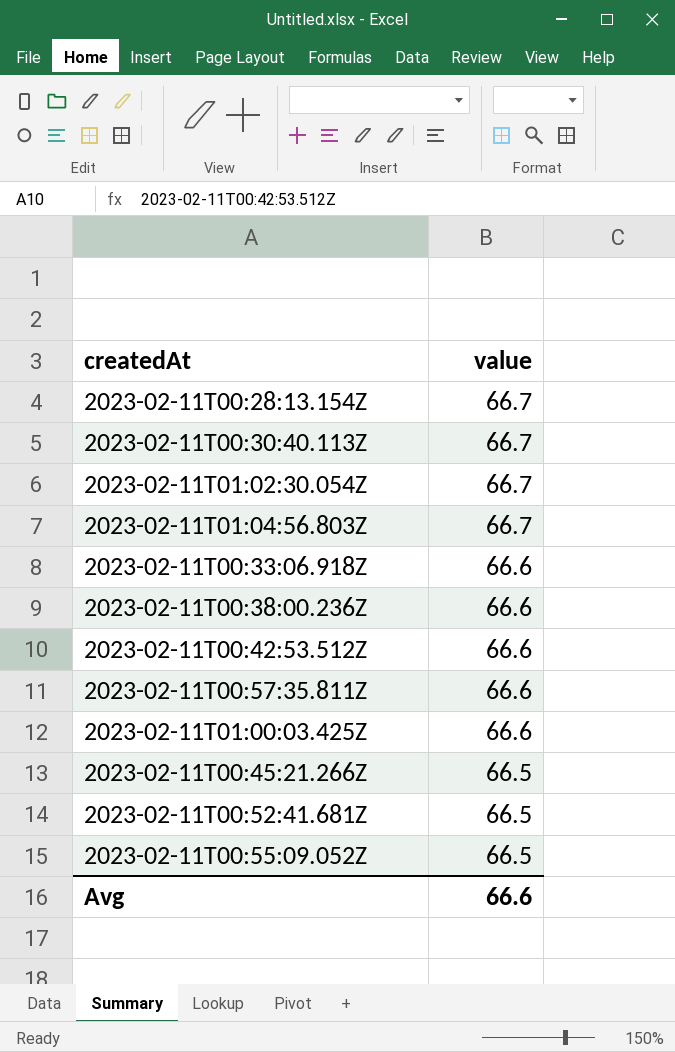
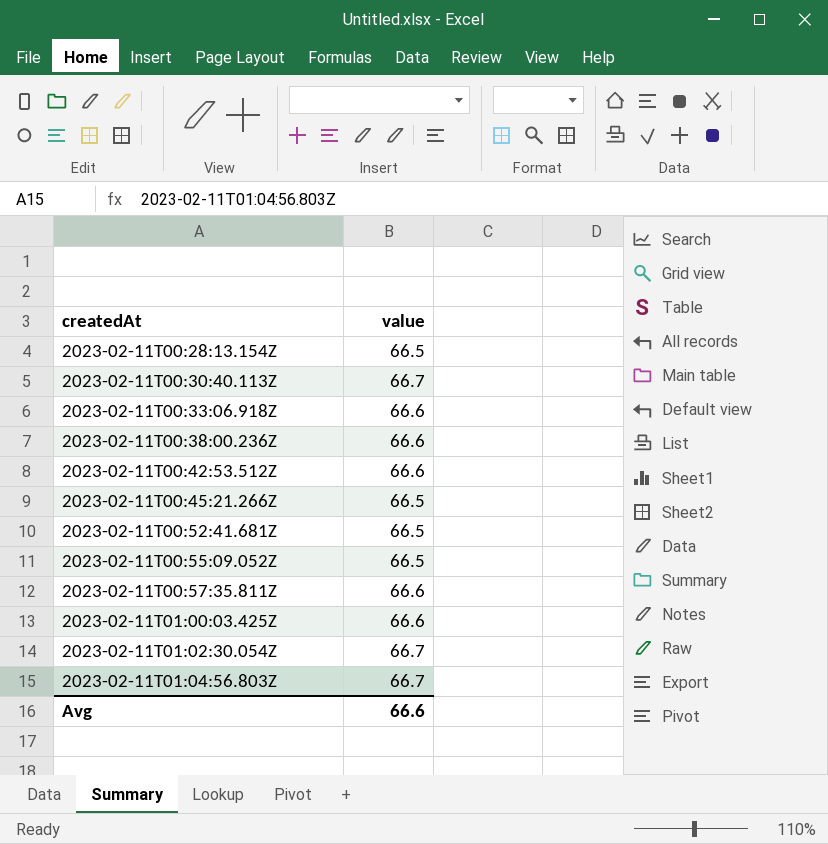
row order: value descending -> createdAt ascending
2023-02-11T00:28:13.154Z | value: 66.7 -> 66.5

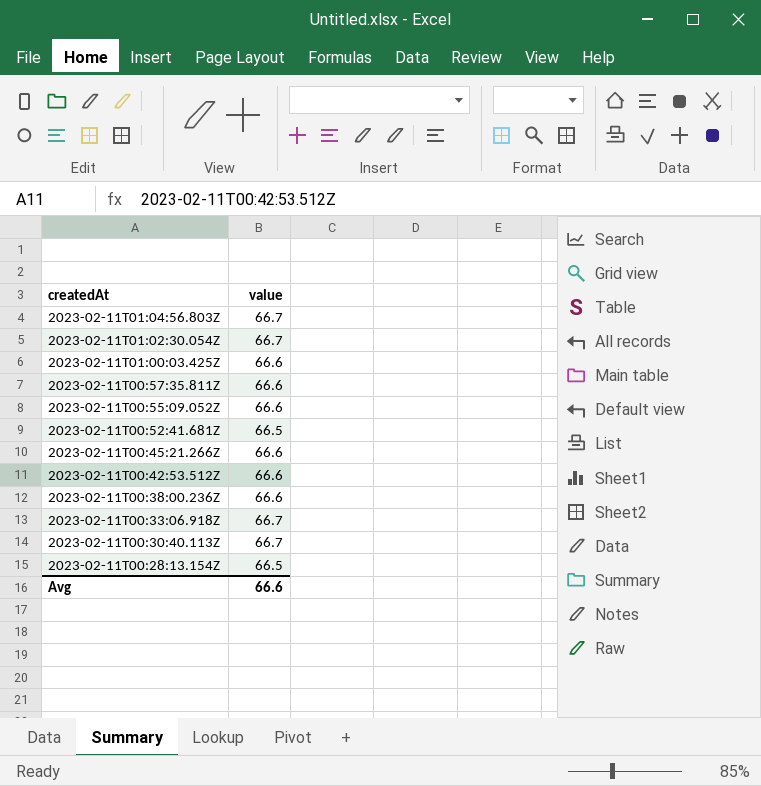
row order: createdAt ascending -> createdAt descending
2023-02-11T00:55:09.052Z | value: 66.5 -> 66.6
2023-02-11T00:45:21.266Z | value: 66.5 -> 66.6
2023-02-11T00:33:06.918Z | value: 66.6 -> 66.7

